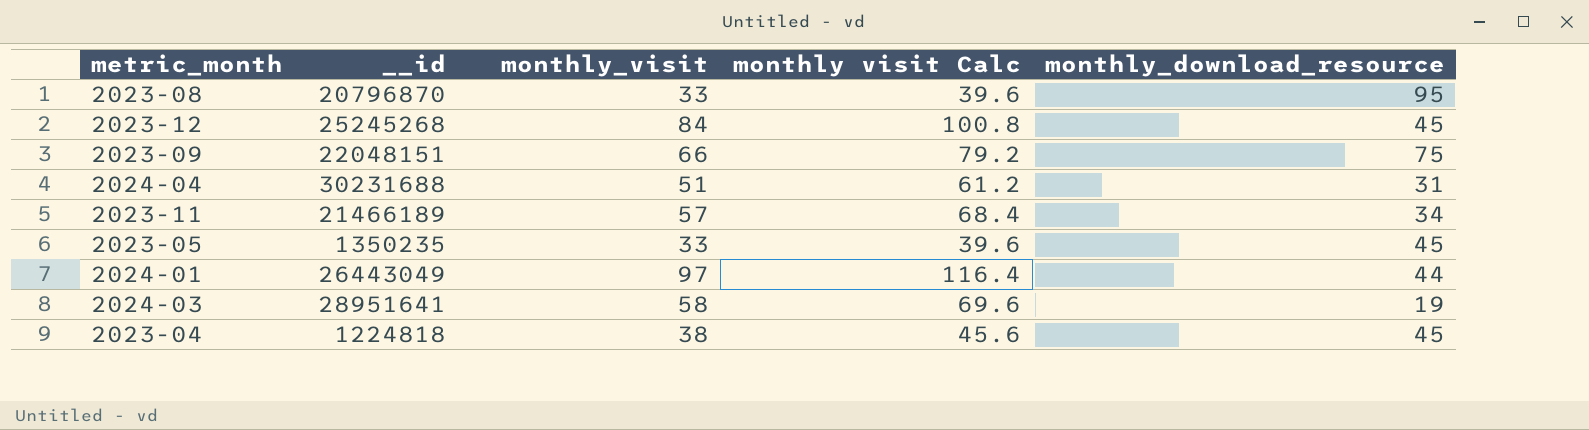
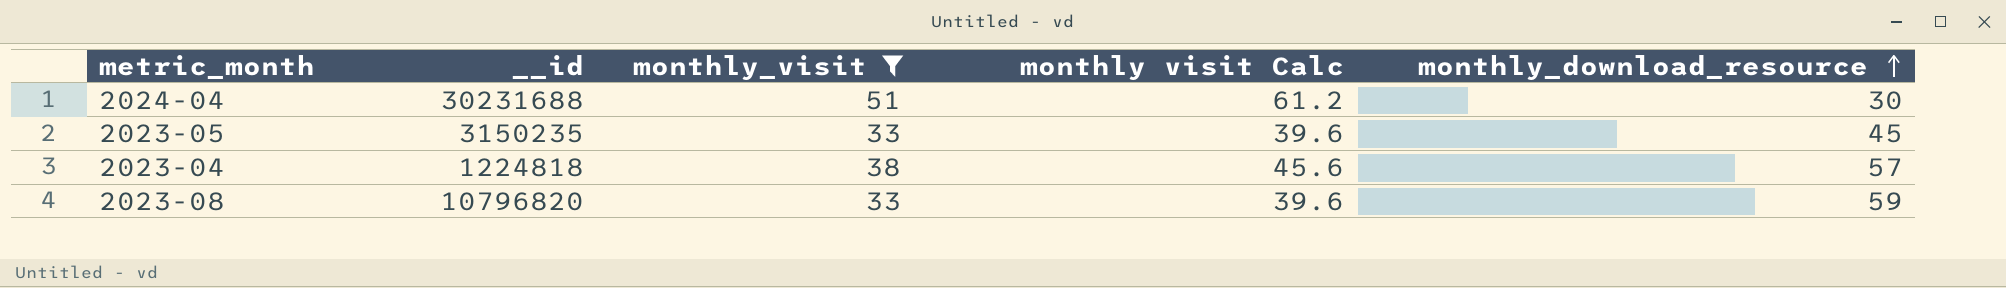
filter: none -> monthly_visit <= 51
row order: none -> monthly_download_resource ascending
2024-04 | monthly_download_resource: 31 -> 30
2023-05 | __id: 1350235 -> 3150235
2023-04 | monthly_download_resource: 45 -> 57
2023-08 | __id: 20796870 -> 10796820
2023-08 | monthly_download_resource: 95 -> 59

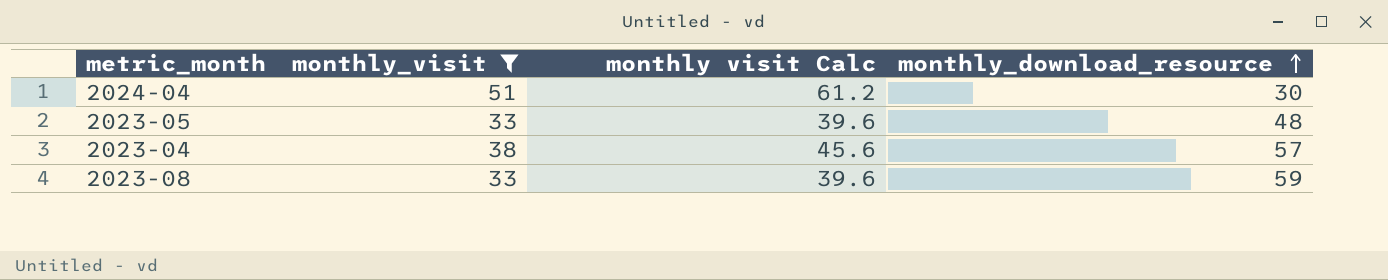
column __id | position: 2 -> none
2023-05 | monthly_download_resource: 45 -> 48

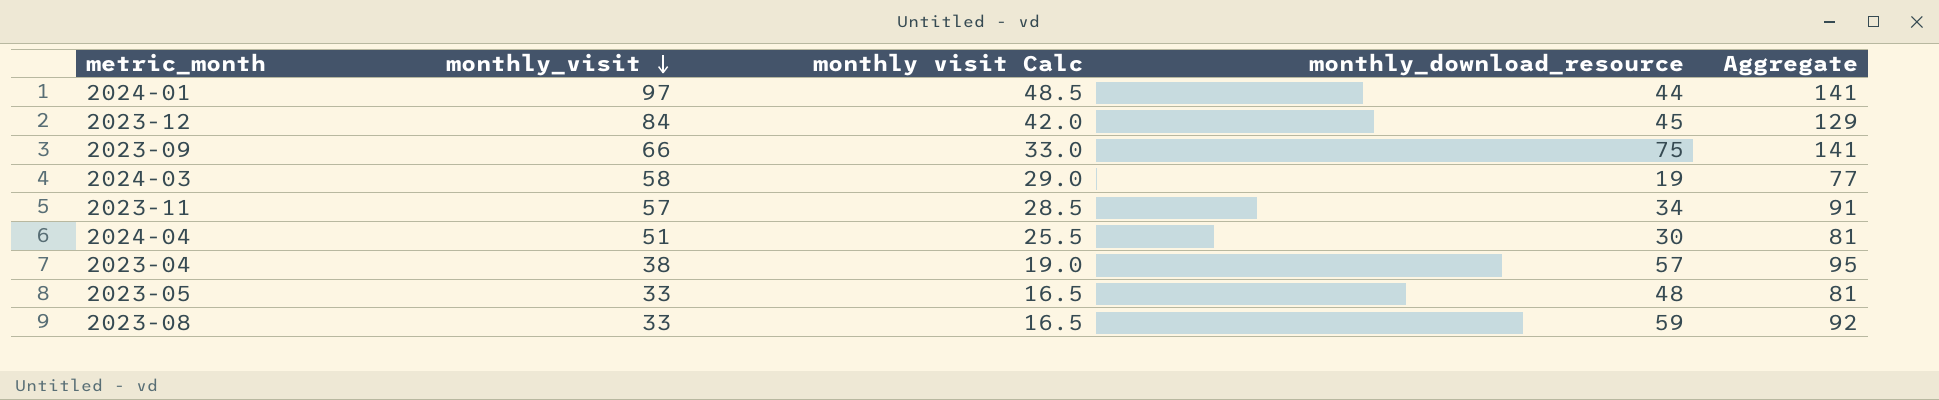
filter: monthly_visit <= 51 -> none
row order: monthly_download_resource ascending -> monthly_visit descending
column monthly visit Calc | formula: [monthly_visit] * 1.2 -> [monthly_visit] * 0.5
column Aggregate | formula: none -> [monthly_visit] + [monthly_download_resource]

